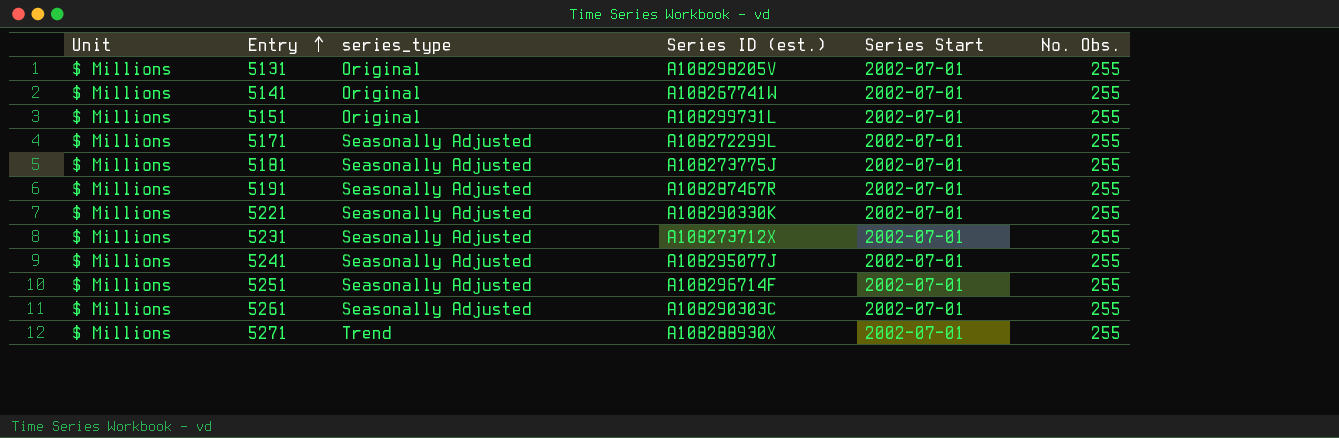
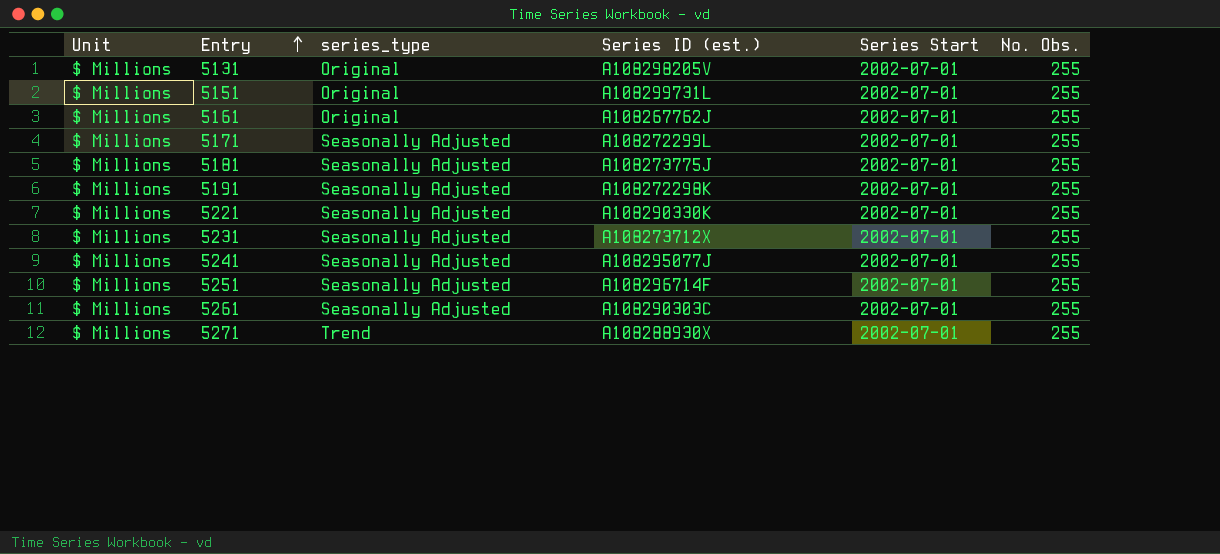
row 5141: $ Millions | Original | A108267741W | 2002-07-01 | 255 -> none
row 5161: none -> $ Millions | Original | A108267762J | 2002-07-01 | 255
5191 | Series ID (est.): A108287467R -> A108272298K

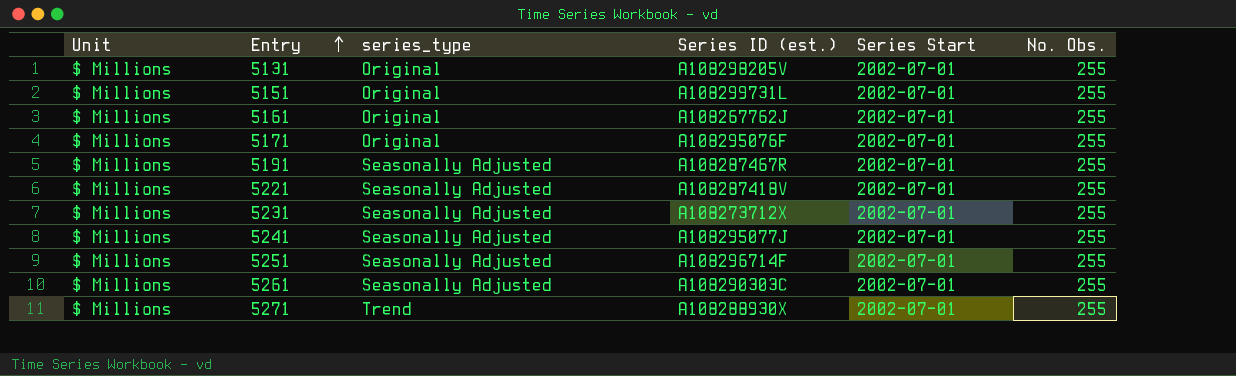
row 5181: $ Millions | Seasonally Adjusted | A108273775J | 2002-07-01 | 255 -> none
5171 | series_type: Seasonally Adjusted -> Original
5171 | Series ID (est.): A108272299L -> A108295076F
5191 | Series ID (est.): A108272298K -> A108287467R
5221 | Series ID (est.): A108290330K -> A108287418V

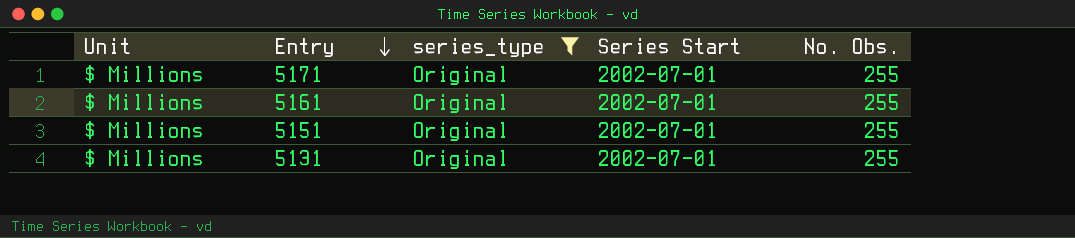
filter: none -> series_type = Original
row order: Entry ascending -> Entry descending
column Series ID (est.) | position: 4 -> none

